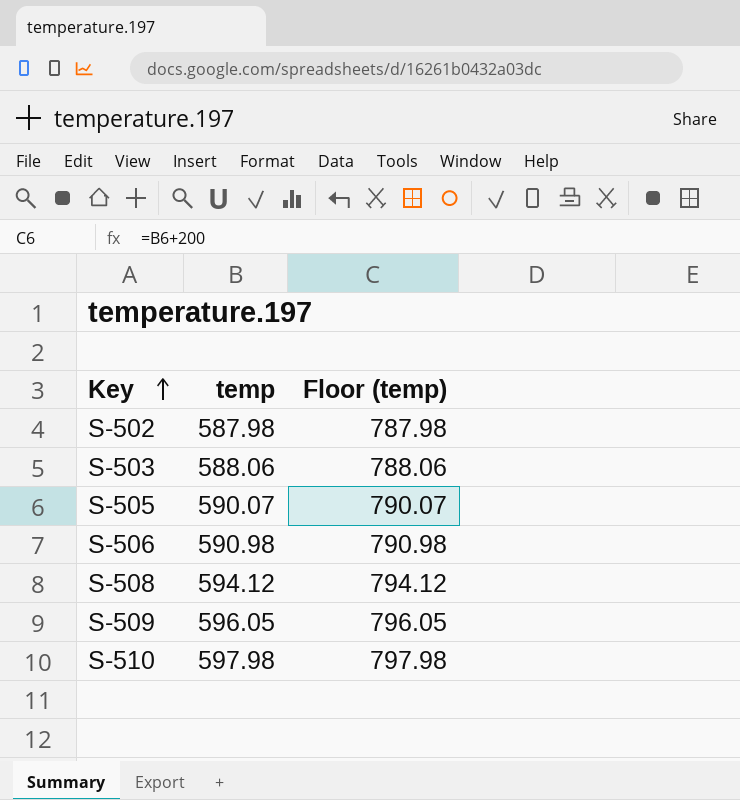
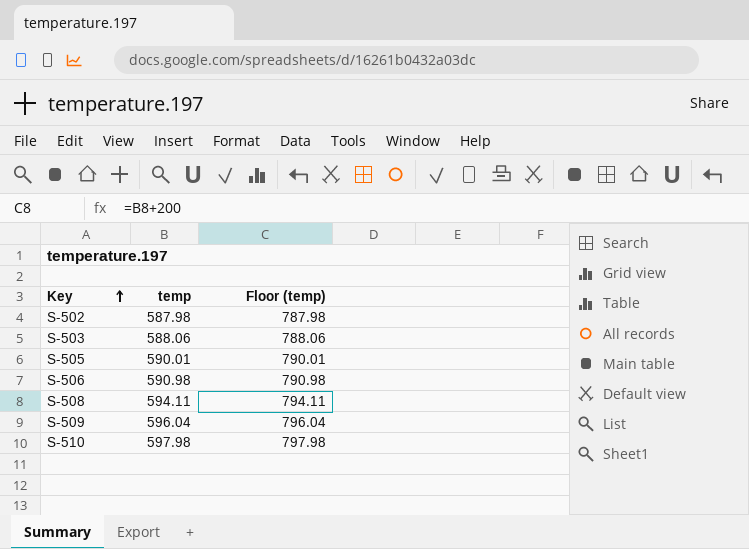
S-505 | temp: 590.07 -> 590.01
S-505 | Floor (temp): 790.07 -> 790.01
S-508 | temp: 594.12 -> 594.11
S-508 | Floor (temp): 794.12 -> 794.11
S-509 | temp: 596.05 -> 596.04
S-509 | Floor (temp): 796.05 -> 796.04

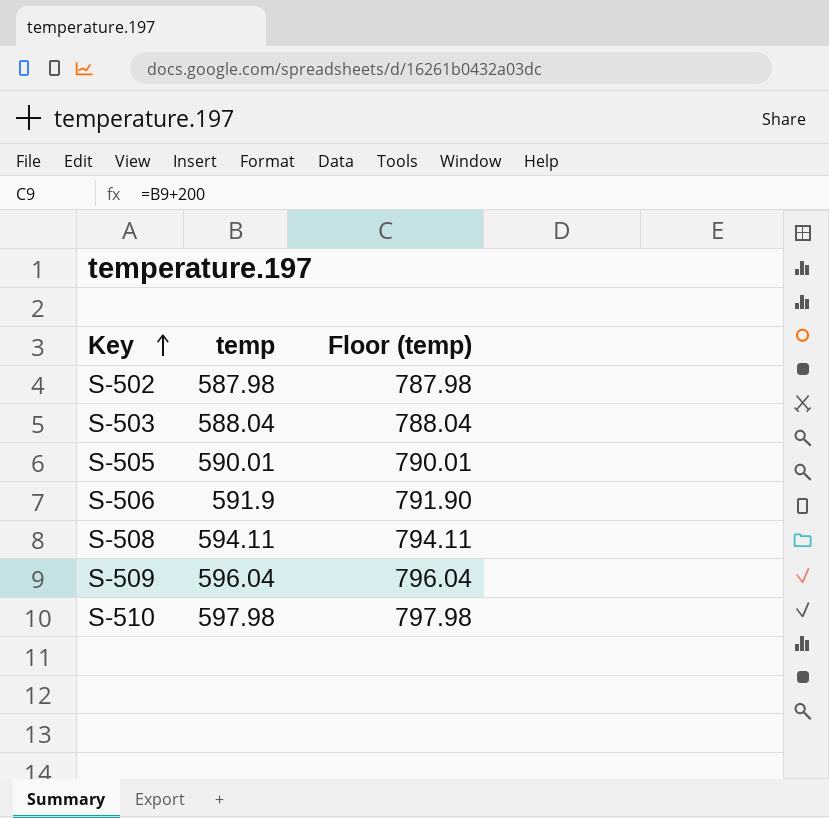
S-503 | temp: 588.06 -> 588.04
S-503 | Floor (temp): 788.06 -> 788.04
S-506 | temp: 590.98 -> 591.9
S-506 | Floor (temp): 790.98 -> 791.90

